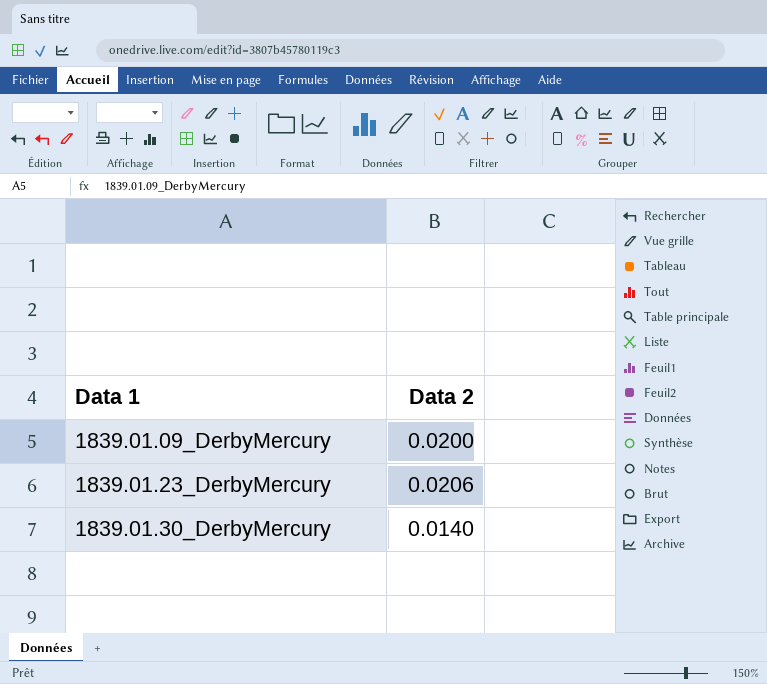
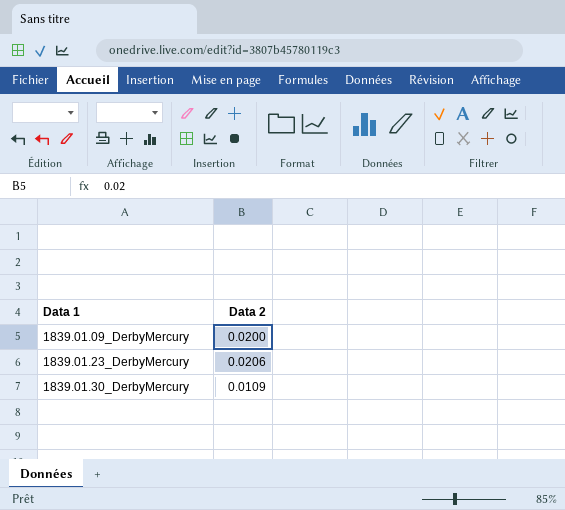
1839.01.30_DerbyMercury | Data 2: 0.0140 -> 0.0109

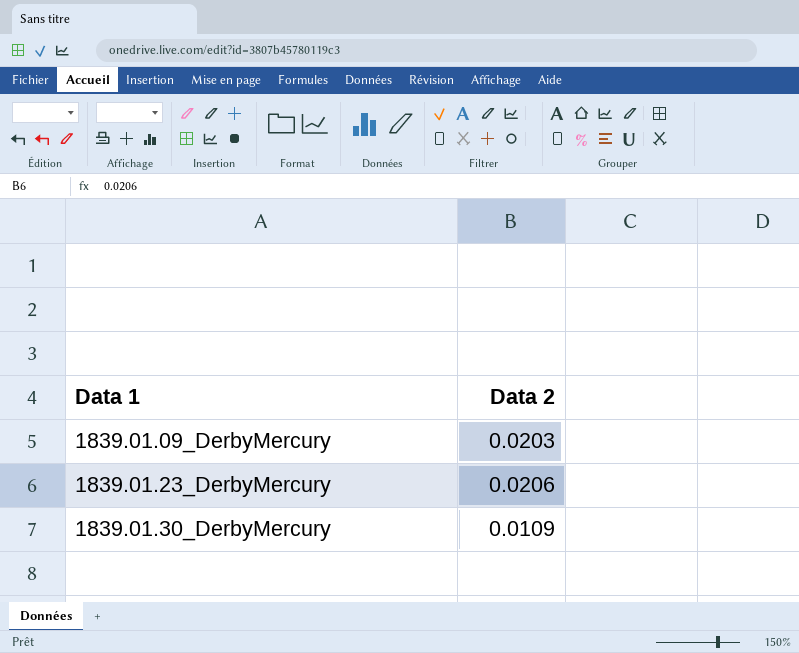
1839.01.09_DerbyMercury | Data 2: 0.0200 -> 0.0203

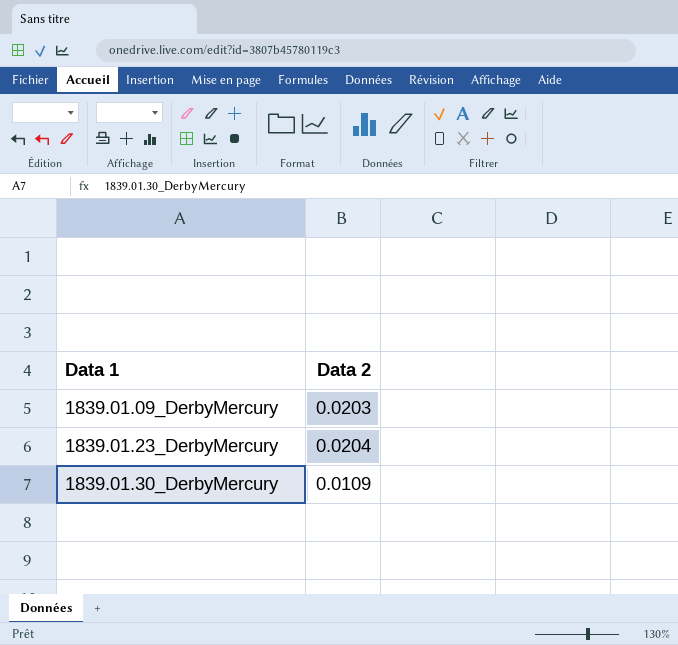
1839.01.23_DerbyMercury | Data 2: 0.0206 -> 0.0204

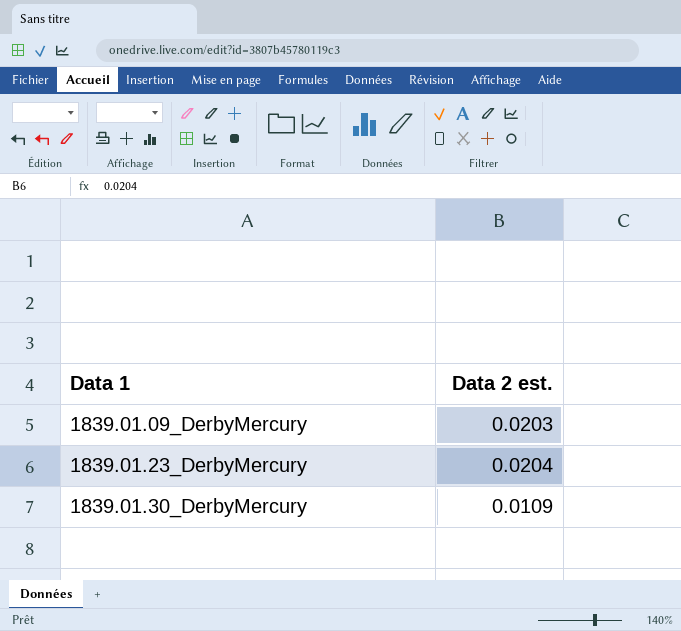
column name: Data 2 -> Data 2 est.

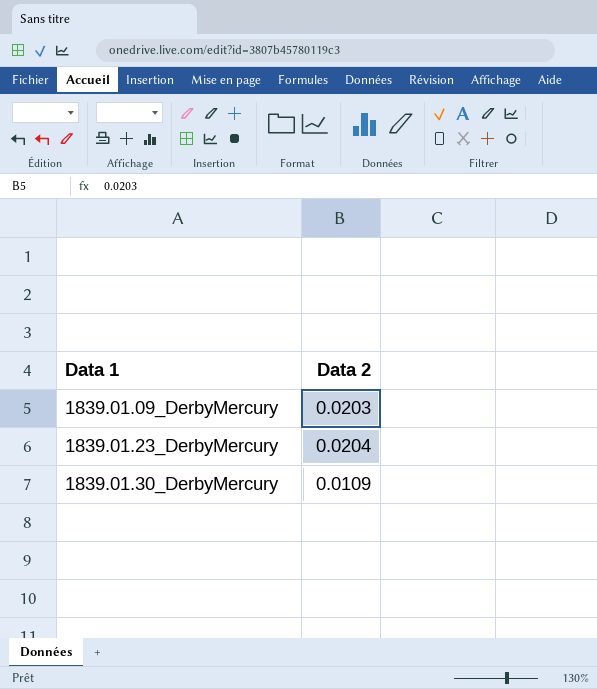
column name: Data 2 est. -> Data 2

